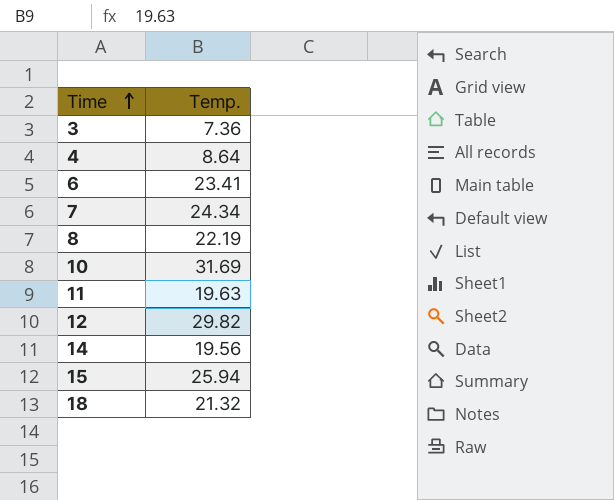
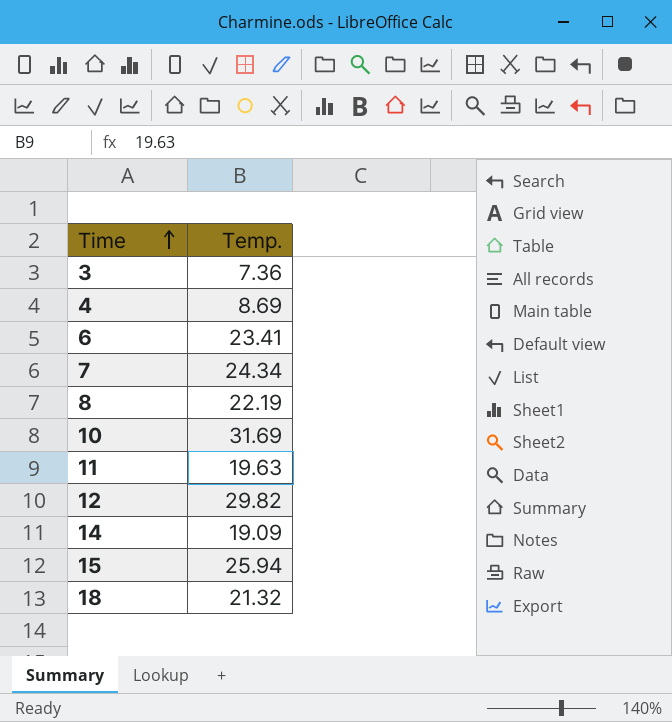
4 | Temp.: 8.64 -> 8.69
14 | Temp.: 19.56 -> 19.09

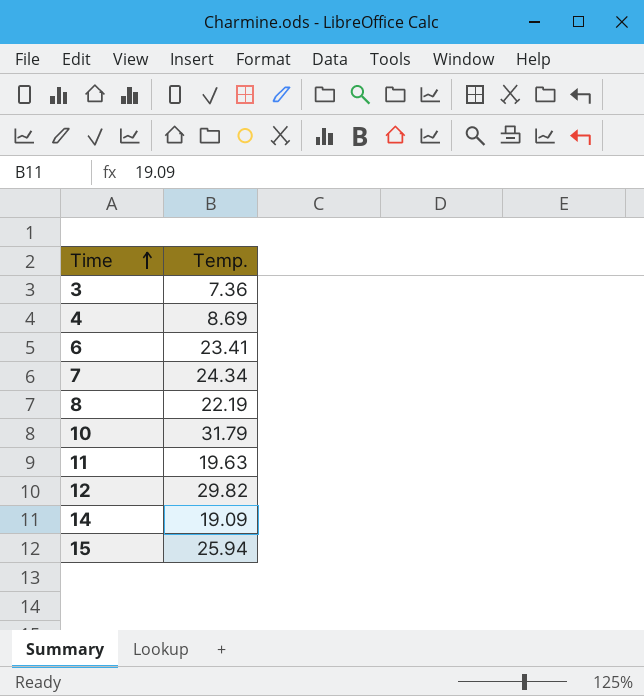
row 18: 21.32 -> none
10 | Temp.: 31.69 -> 31.79

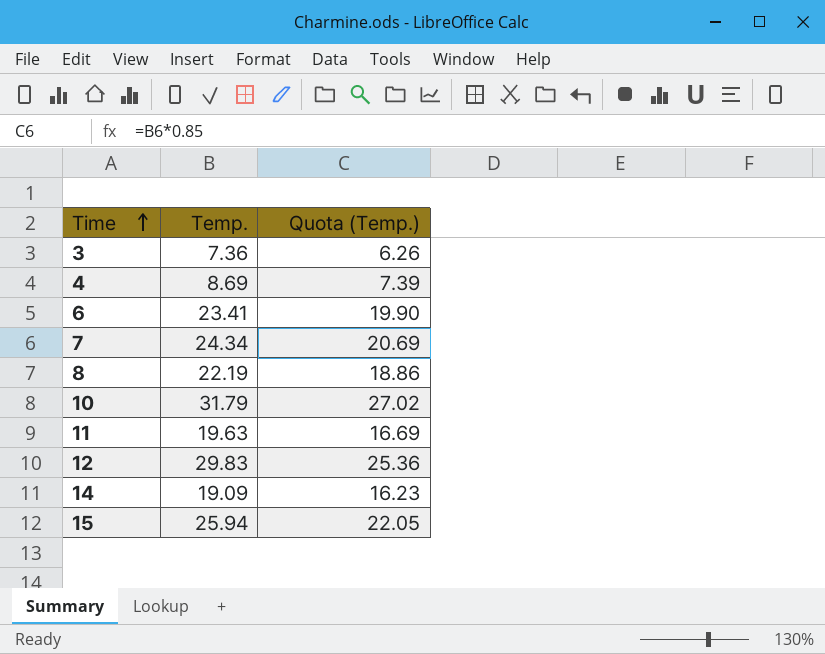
column Quota (Temp.) | formula: none -> [Temp.] * 0.85
12 | Temp.: 29.82 -> 29.83

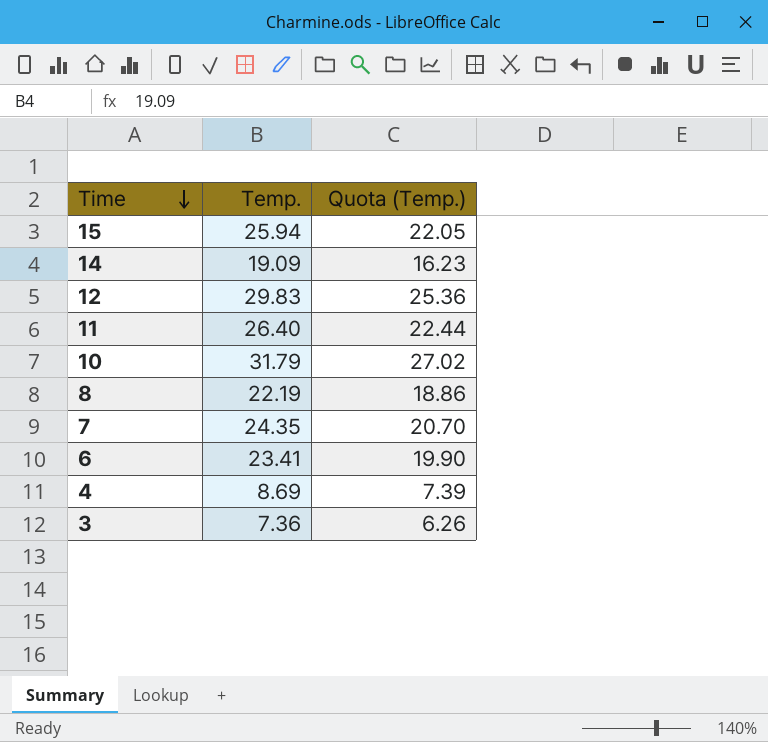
row order: Time ascending -> Time descending
11 | Temp.: 19.63 -> 26.40
11 | Quota (Temp.): 16.69 -> 22.44
7 | Temp.: 24.34 -> 24.35
7 | Quota (Temp.): 20.69 -> 20.70

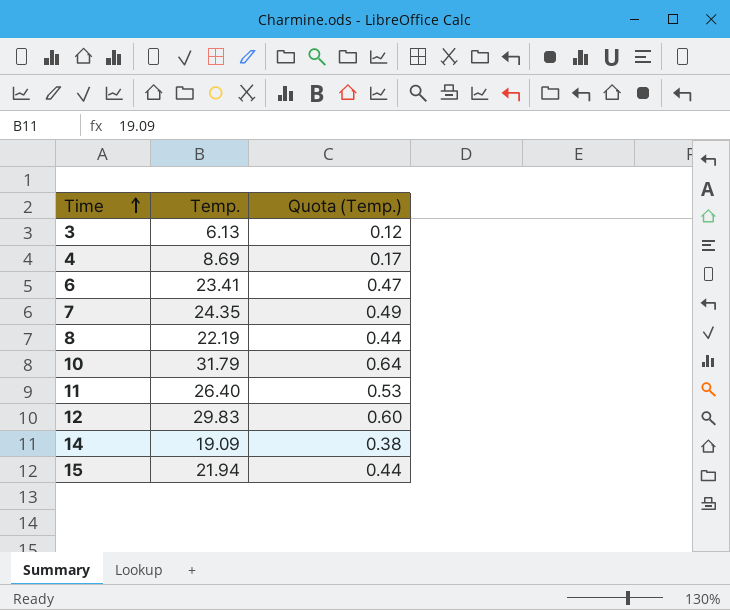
row order: Time descending -> Time ascending
column Quota (Temp.) | formula: [Temp.] * 0.85 -> [Temp.] * 0.02
3 | Temp.: 7.36 -> 6.13
15 | Temp.: 25.94 -> 21.94

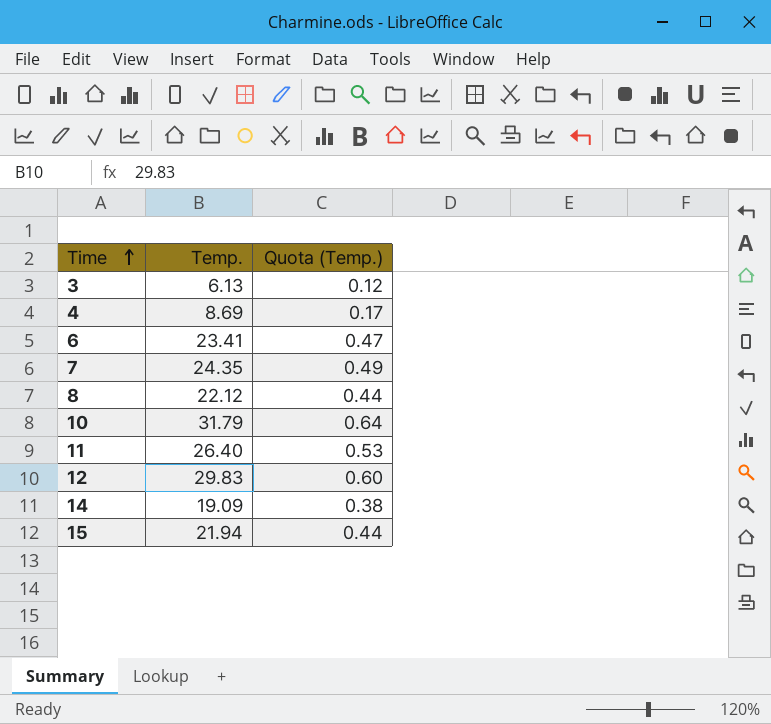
8 | Temp.: 22.19 -> 22.12

